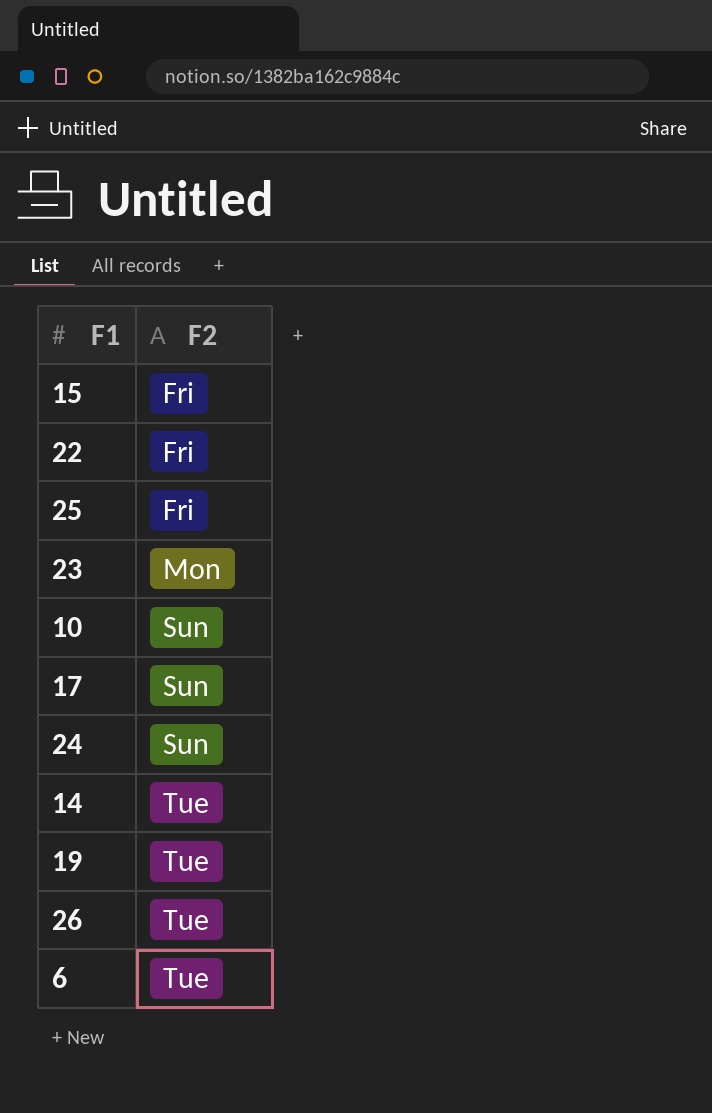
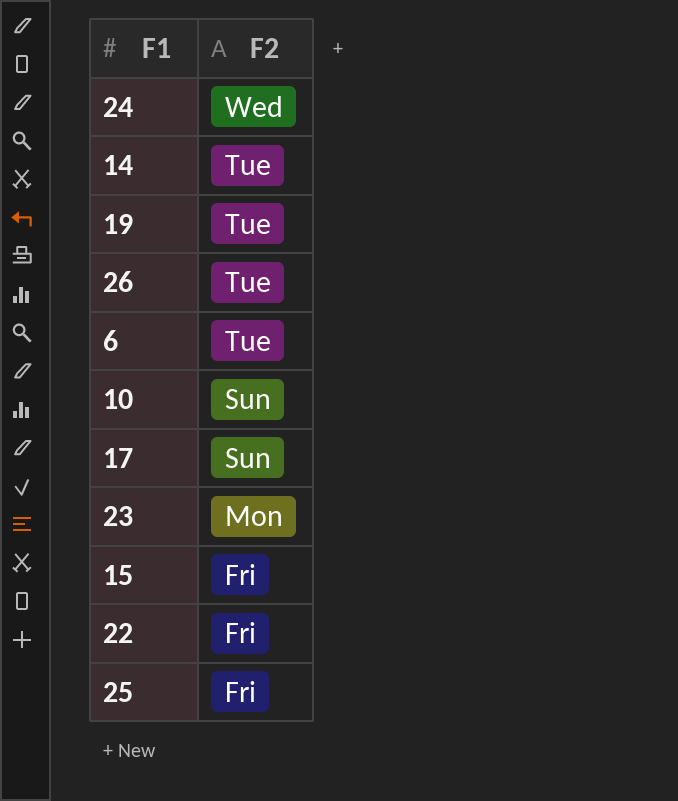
row order: F2 ascending -> F2 descending
24 | F2: Sun -> Wed

